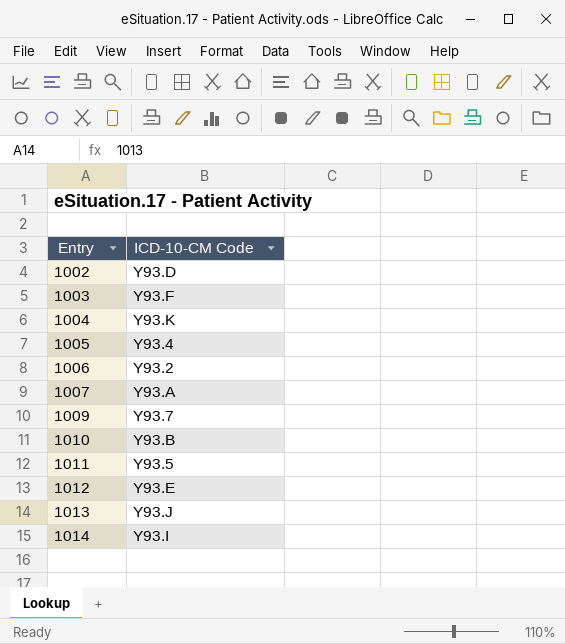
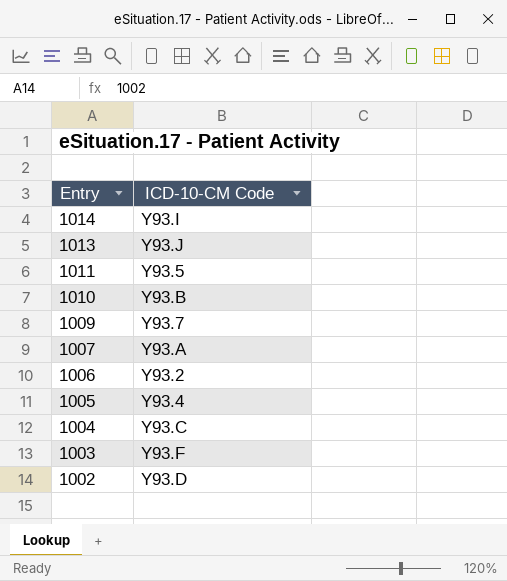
row order: Entry ascending -> Entry descending
row 1012: Y93.E -> none
1004 | ICD-10-CM Code: Y93.K -> Y93.C

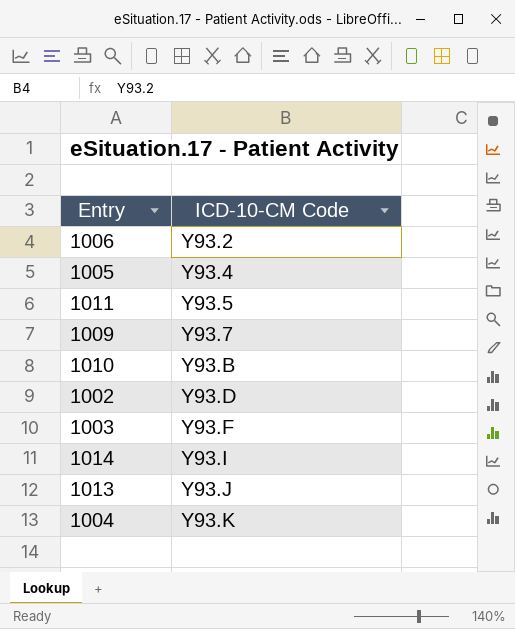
row order: Entry descending -> ICD-10-CM Code ascending
row 1007: Y93.A -> none
1004 | ICD-10-CM Code: Y93.C -> Y93.K

